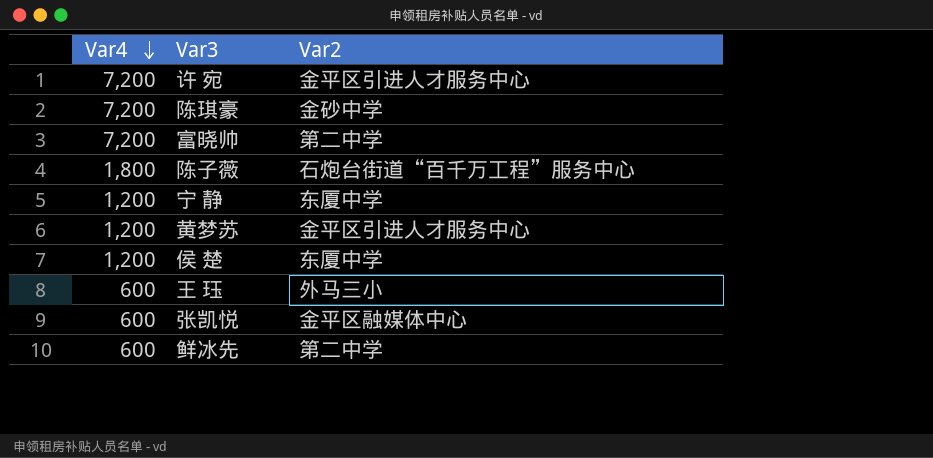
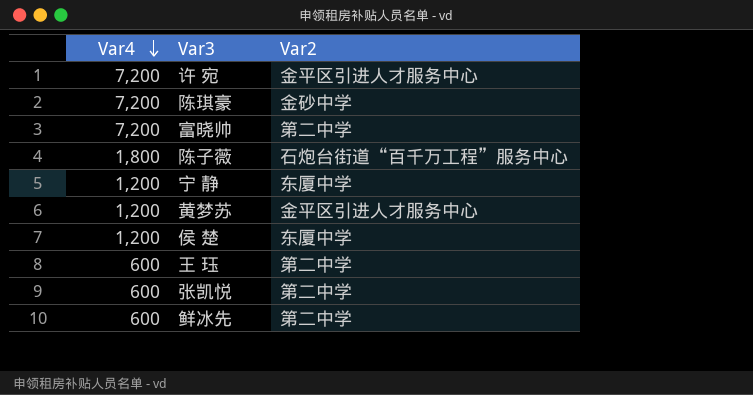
王 珏 | Var2: 外马三小 -> 第二中学
张凯悦 | Var2: 金平区融媒体中心 -> 第二中学

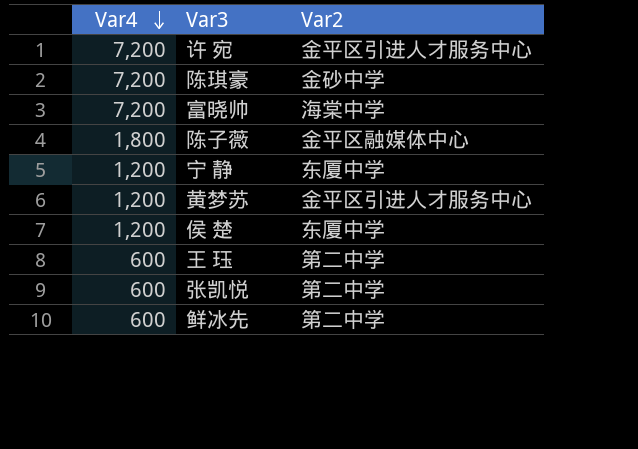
富晓帅 | Var2: 第二中学 -> 海棠中学
陈子薇 | Var2: 石炮台街道“百千万工程”服务中心 -> 金平区融媒体中心

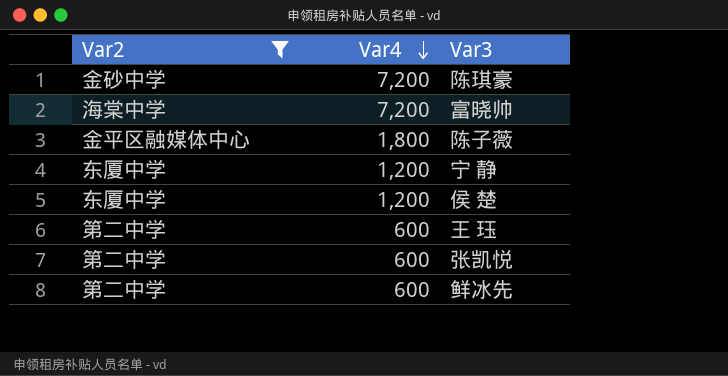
filter: none -> Var2 != 金平区引进人才服务中心
column Var2 | position: 3 -> 1

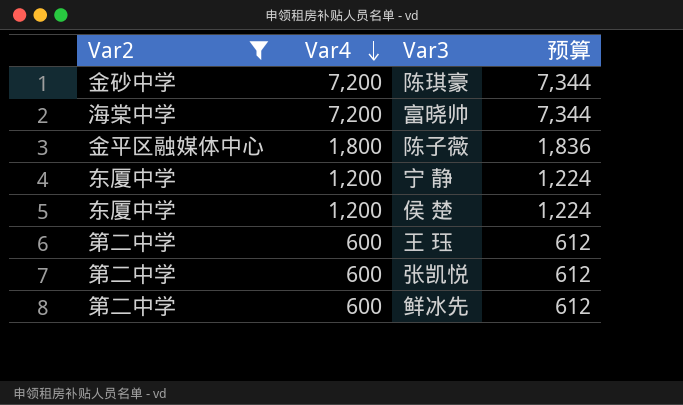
column 预算 | formula: none -> [Var4] * 1.02

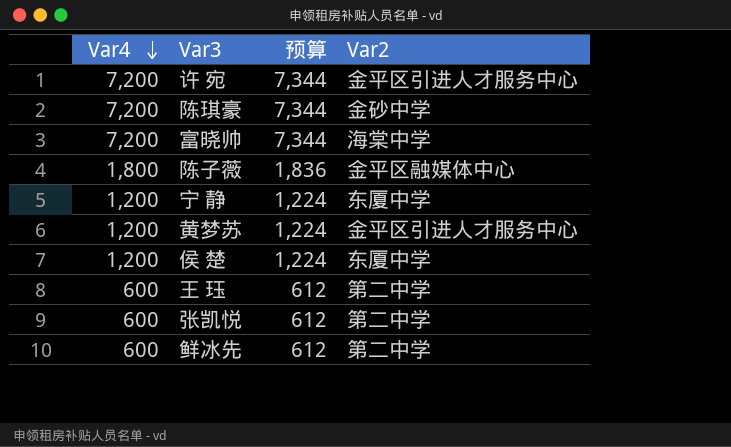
filter: Var2 != 金平区引进人才服务中心 -> none
column Var2 | position: 1 -> 4

